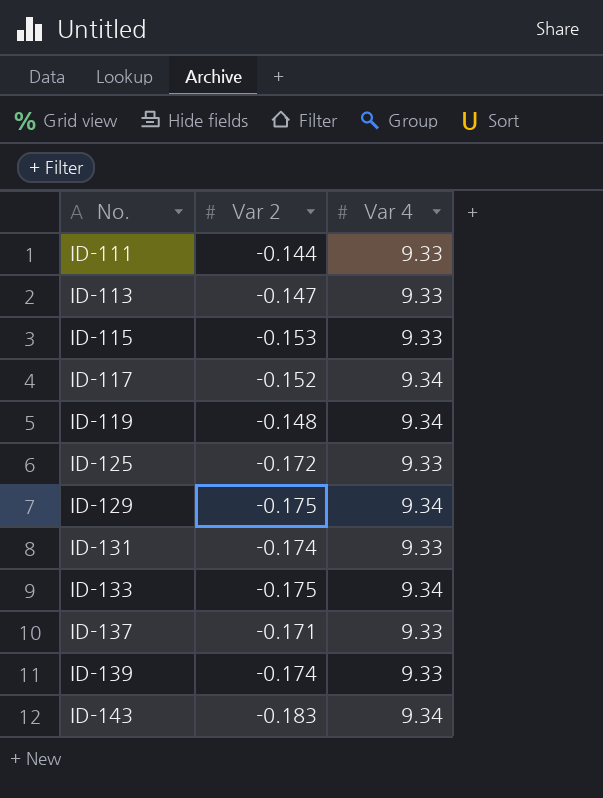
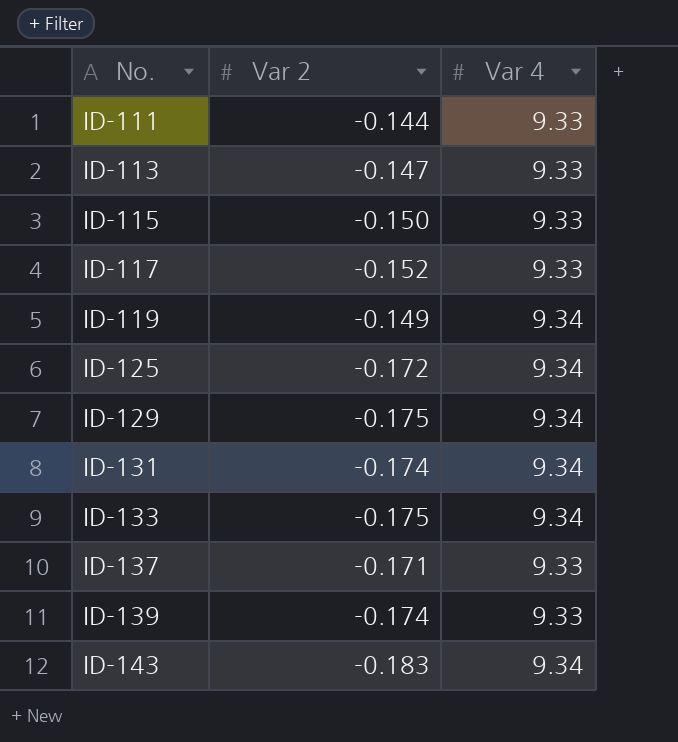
ID-115 | Var 2: -0.153 -> -0.150
ID-117 | Var 4: 9.34 -> 9.33
ID-119 | Var 2: -0.148 -> -0.149
ID-125 | Var 4: 9.33 -> 9.34
ID-131 | Var 4: 9.33 -> 9.34

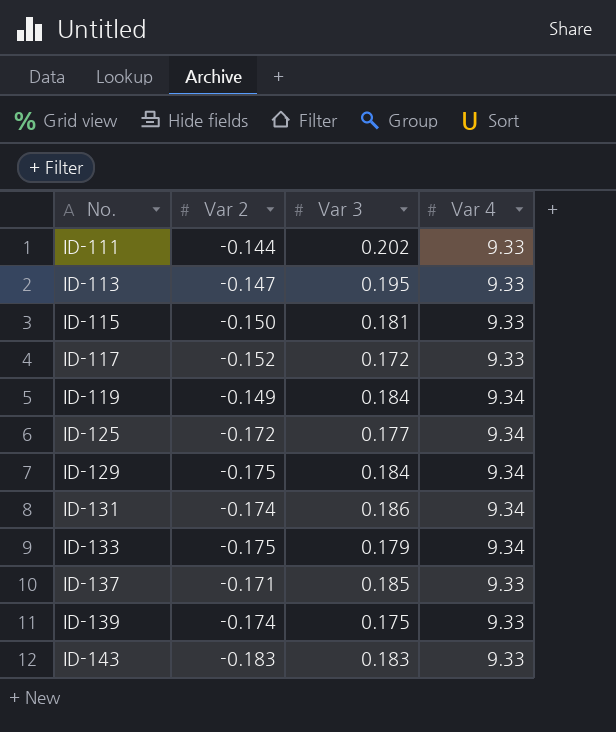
column Var 3 | position: none -> 3
ID-143 | Var 4: 9.34 -> 9.33

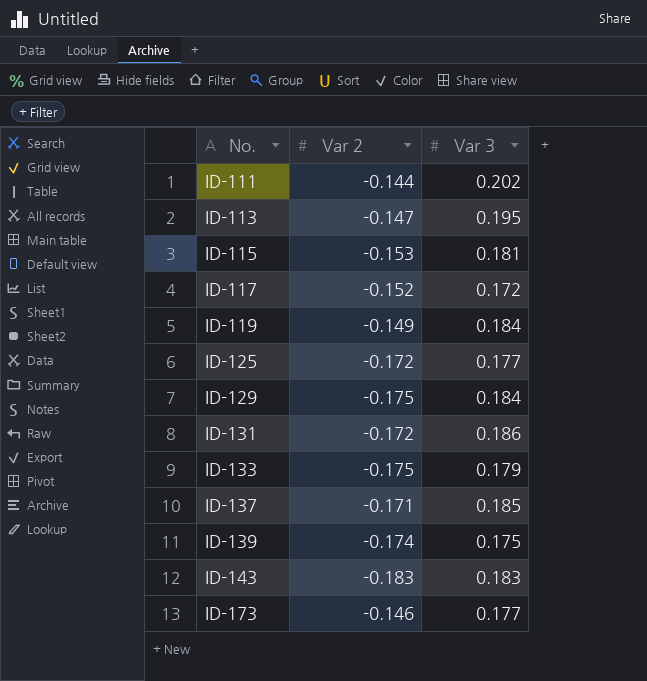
column Var 4 | position: 4 -> none
ID-115 | Var 2: -0.150 -> -0.153
ID-131 | Var 2: -0.174 -> -0.172
row ID-173: none -> -0.146 | 0.177

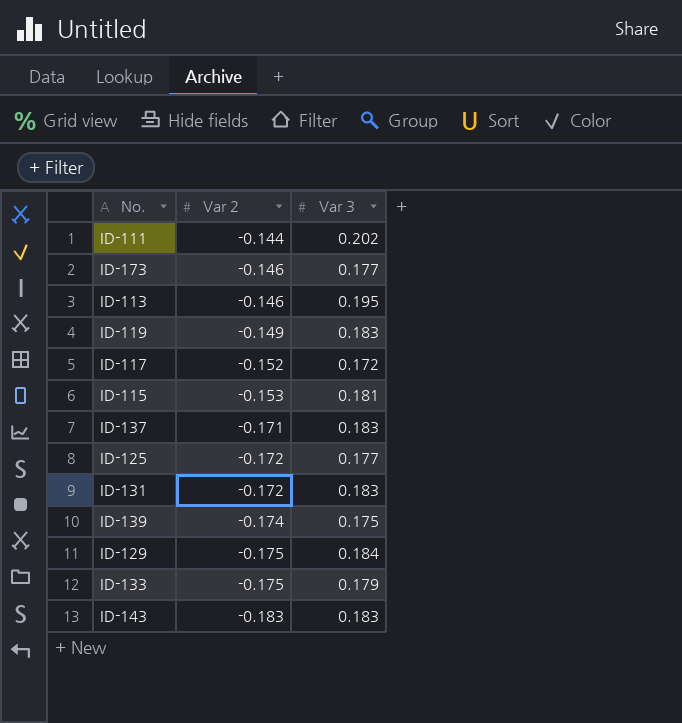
row order: No. ascending -> Var 2 descending
ID-113 | Var 2: -0.147 -> -0.146
ID-119 | Var 3: 0.184 -> 0.183
ID-137 | Var 3: 0.185 -> 0.183
ID-131 | Var 3: 0.186 -> 0.183

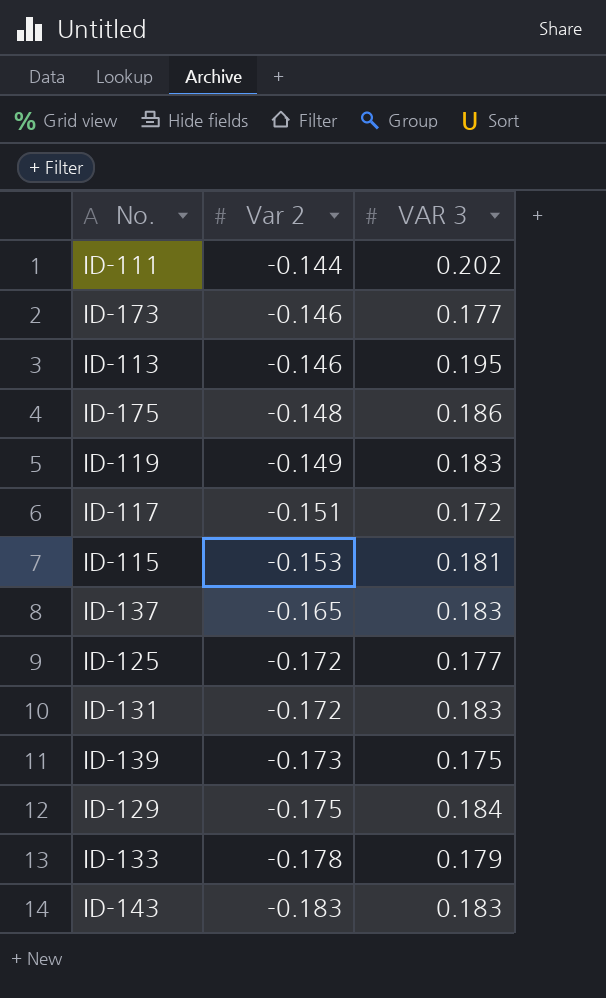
column name: Var 3 -> VAR 3
row ID-175: none -> -0.148 | 0.186
ID-117 | Var 2: -0.152 -> -0.151
ID-137 | Var 2: -0.171 -> -0.165
ID-139 | Var 2: -0.174 -> -0.173
ID-133 | Var 2: -0.175 -> -0.178

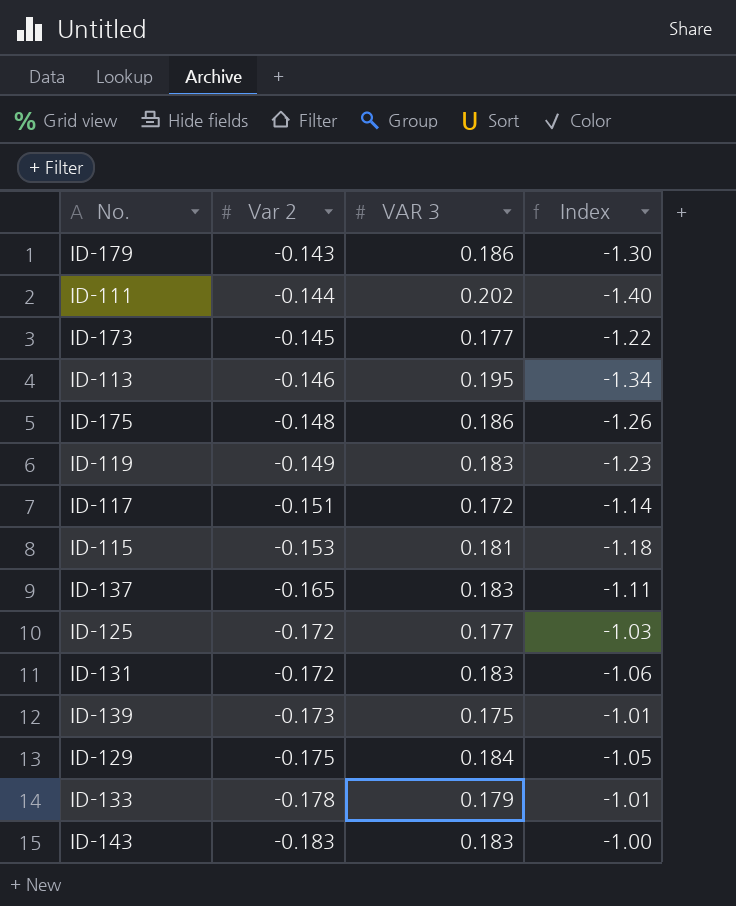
column Index | formula: none -> [VAR 3] / [Var 2]
row ID-179: none -> -0.143 | 0.186 | -1.30
ID-173 | Var 2: -0.146 -> -0.145

